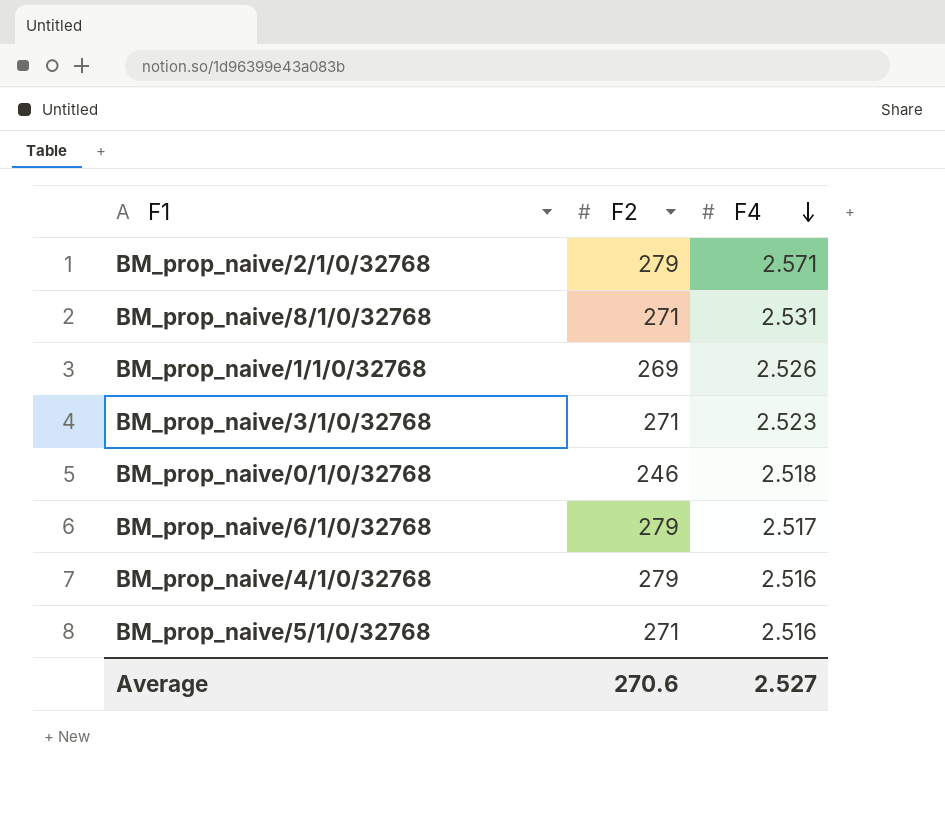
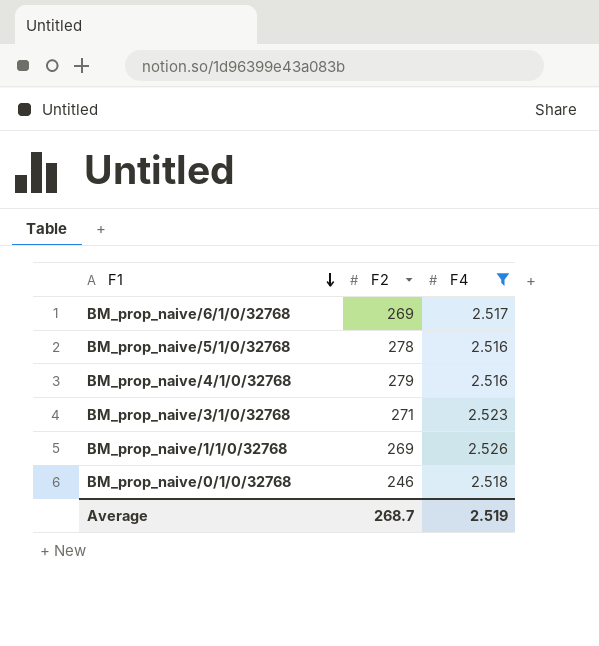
filter: none -> F4 <= 2.526
row order: F4 descending -> F1 descending
BM_prop_naive/6/1/0/32768 | F2: 279 -> 269
BM_prop_naive/5/1/0/32768 | F2: 271 -> 278
Average | F2: 270.6 -> 268.7
Average | F4: 2.527 -> 2.519

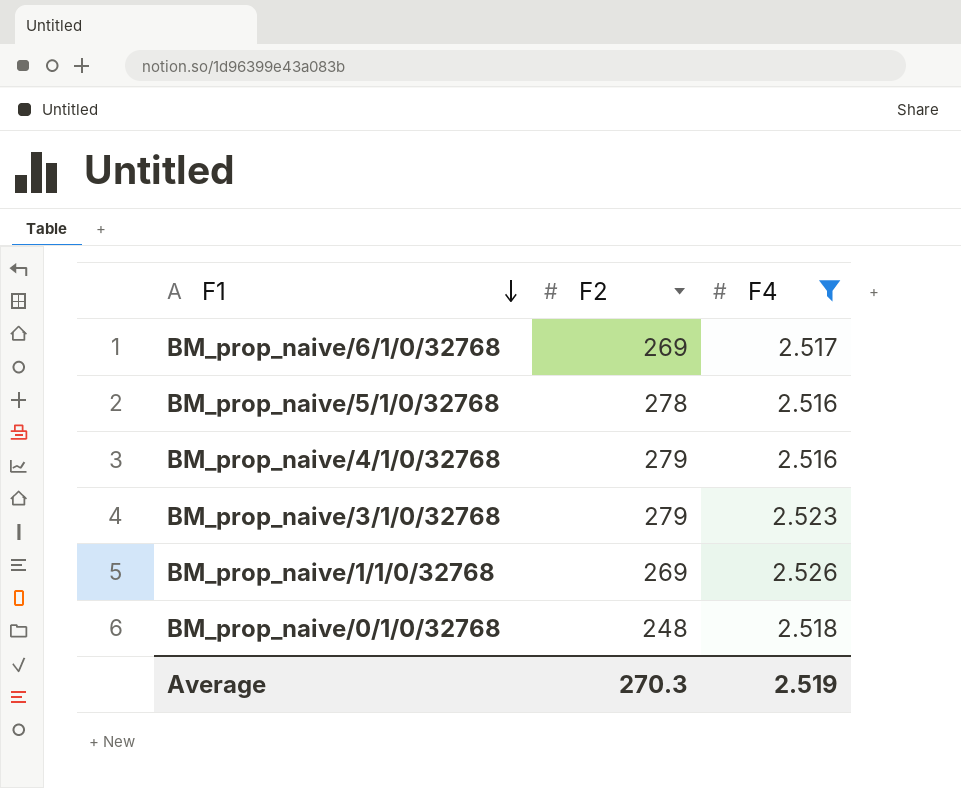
BM_prop_naive/3/1/0/32768 | F2: 271 -> 279
BM_prop_naive/0/1/0/32768 | F2: 246 -> 248
Average | F2: 268.7 -> 270.3

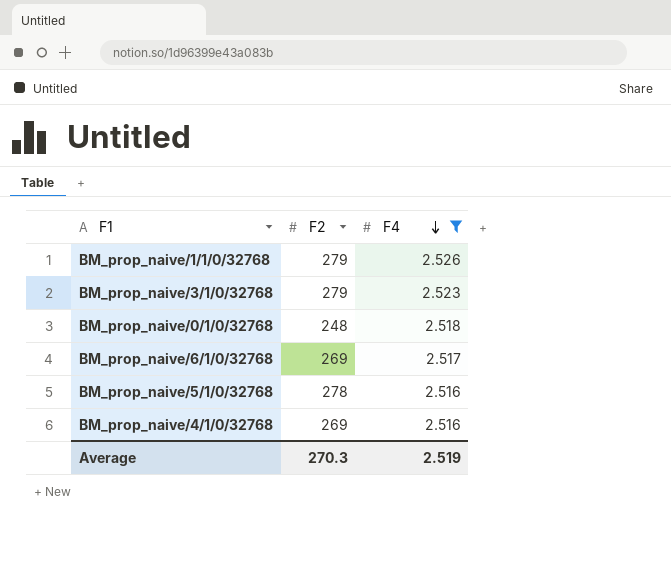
row order: F1 descending -> F4 descending
BM_prop_naive/1/1/0/32768 | F2: 269 -> 279
BM_prop_naive/4/1/0/32768 | F2: 279 -> 269

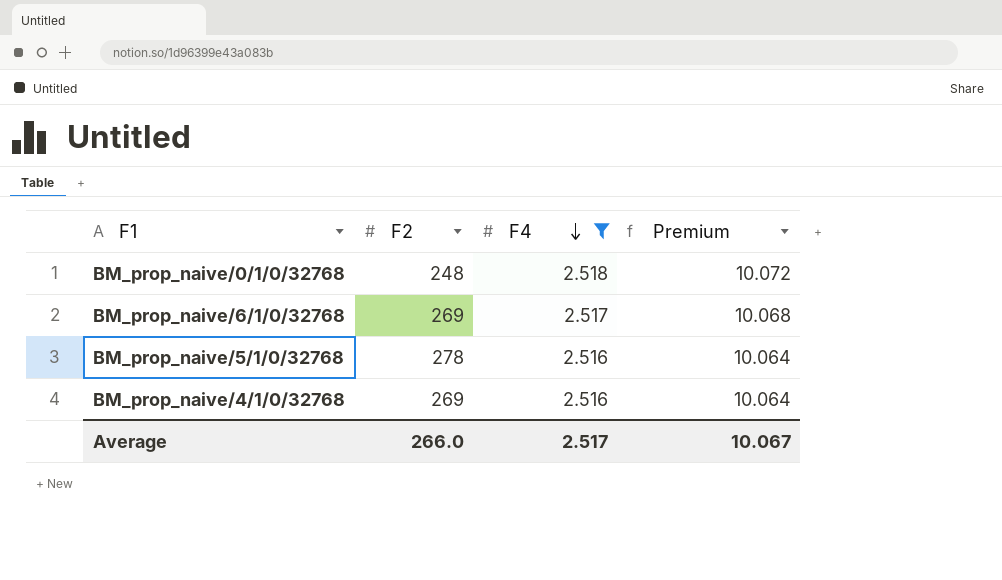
column Premium | formula: none -> [F4] * 4
row BM_prop_naive/1/1/0/32768: 279 | 2.526 -> none
row BM_prop_naive/3/1/0/32768: 279 | 2.523 -> none
Average | F2: 270.3 -> 266.0
Average | F4: 2.519 -> 2.517

